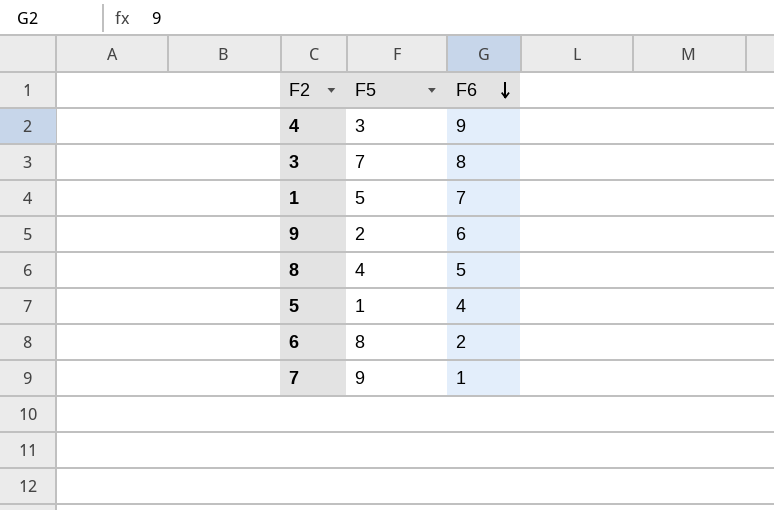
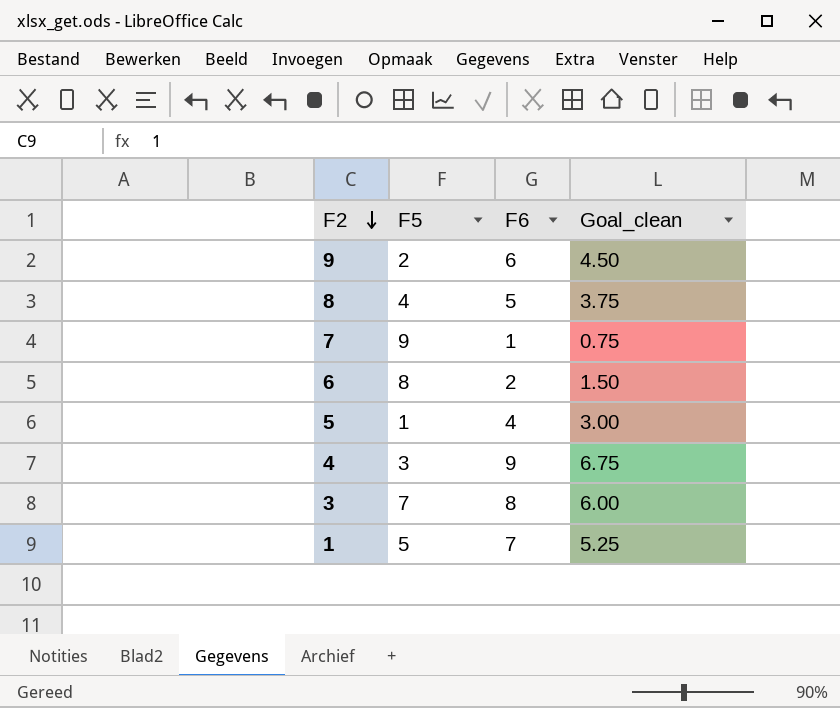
row order: F6 descending -> F2 descending
column Goal_clean | formula: none -> [F6] * 0.75

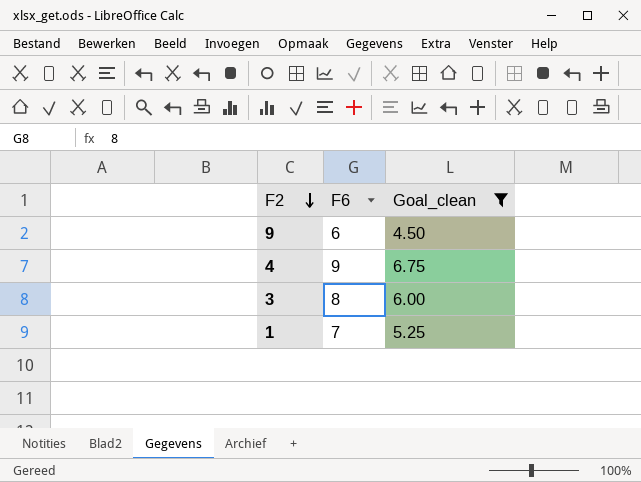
filter: none -> Goal_clean >= 4.50
column F5 | position: 2 -> none

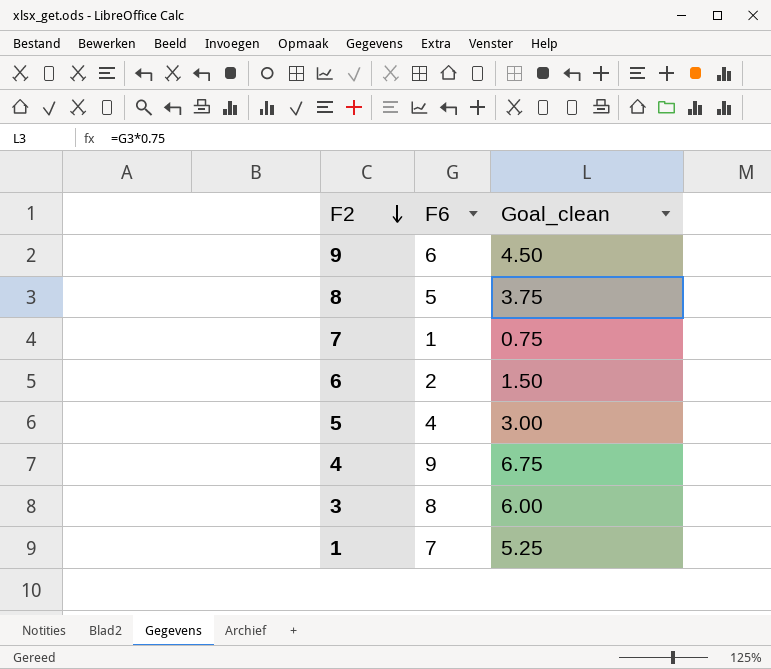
filter: Goal_clean >= 4.50 -> none

